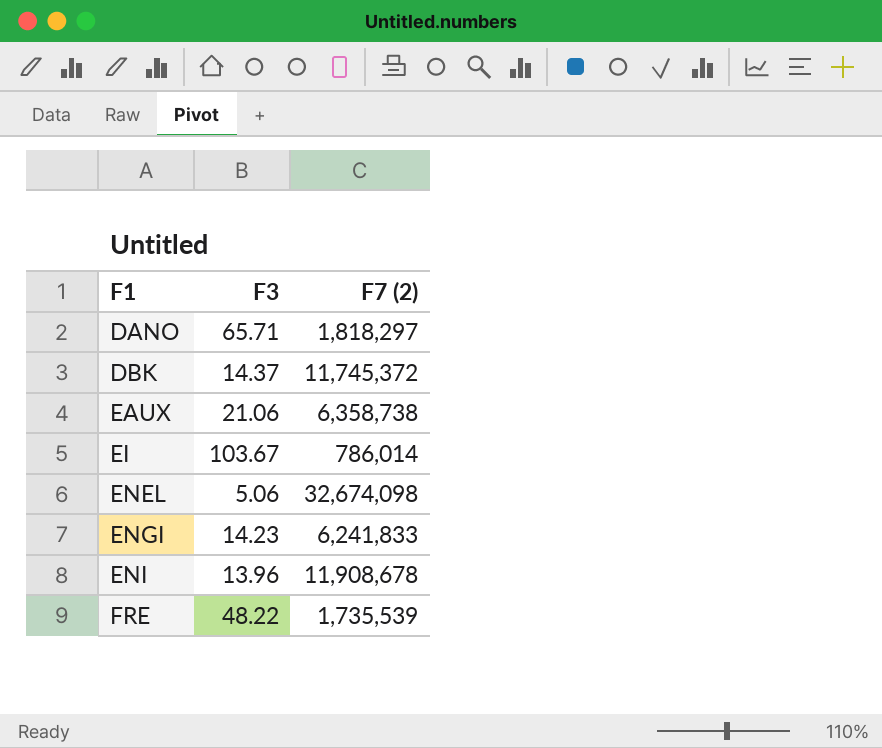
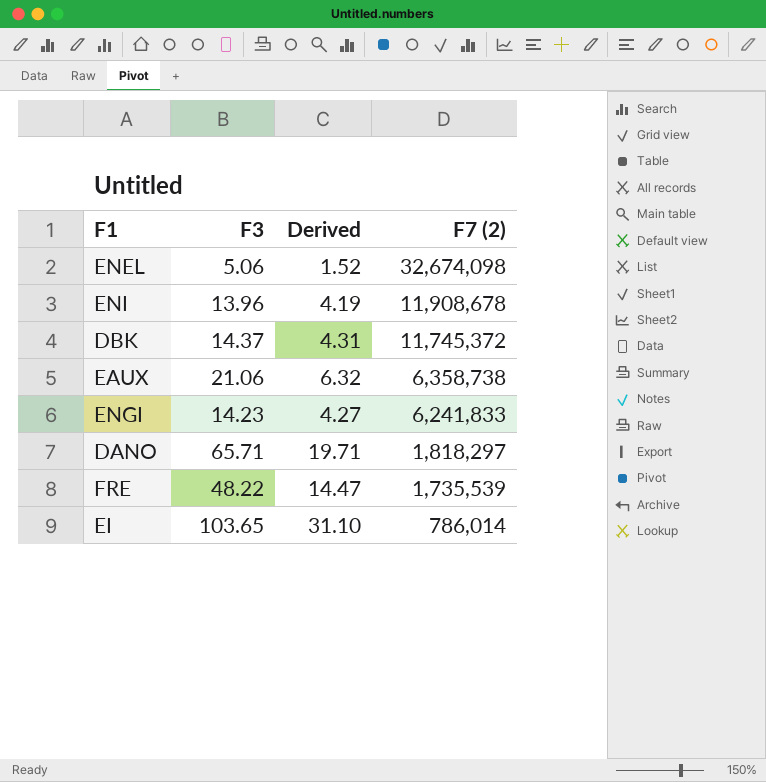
row order: F1 ascending -> F7 (2) descending
column Derived | formula: none -> [F3] * 0.3
EI | F3: 103.67 -> 103.65

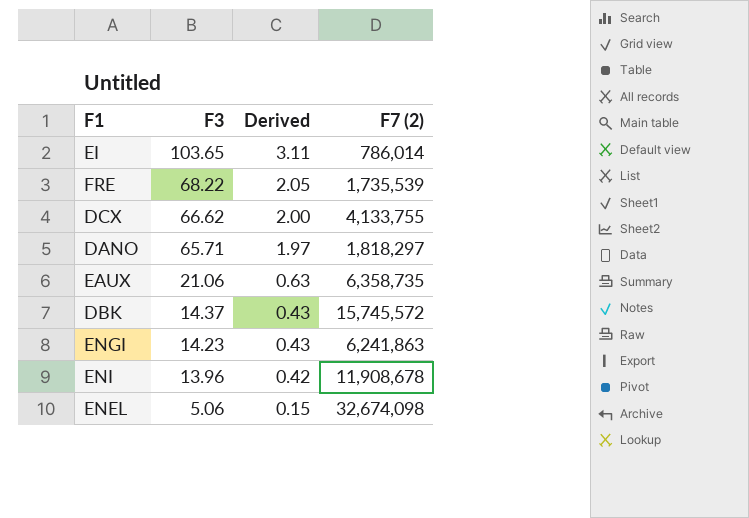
row order: F7 (2) descending -> F3 descending
column Derived | formula: [F3] * 0.3 -> [F3] * 0.03
FRE | F3: 48.22 -> 68.22
row DCX: none -> 66.62 | 2.00 | 4,133,755
EAUX | F7 (2): 6,358,738 -> 6,358,735
DBK | F7 (2): 11,745,372 -> 15,745,572
ENGI | F7 (2): 6,241,833 -> 6,241,863

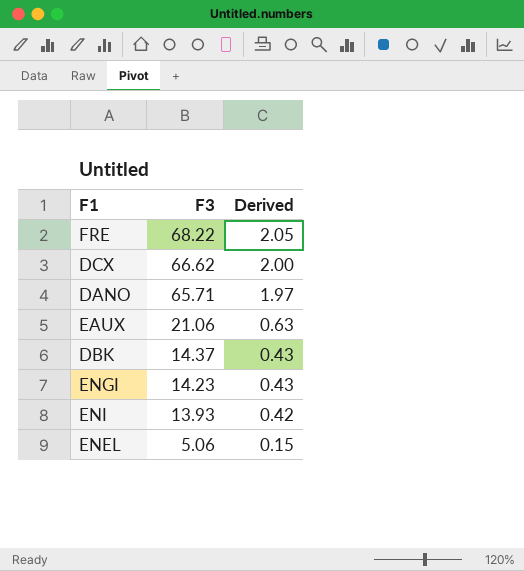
column F7 (2) | position: 4 -> none
row EI: 103.65 | 3.11 | 786,014 -> none
ENI | F3: 13.96 -> 13.93

